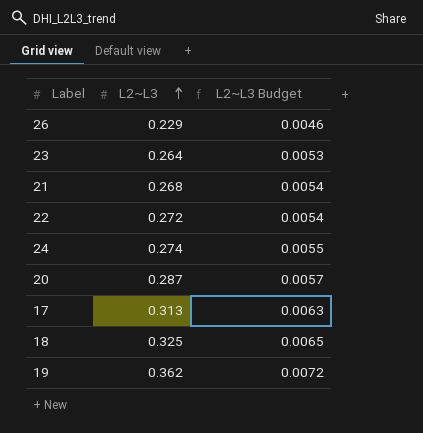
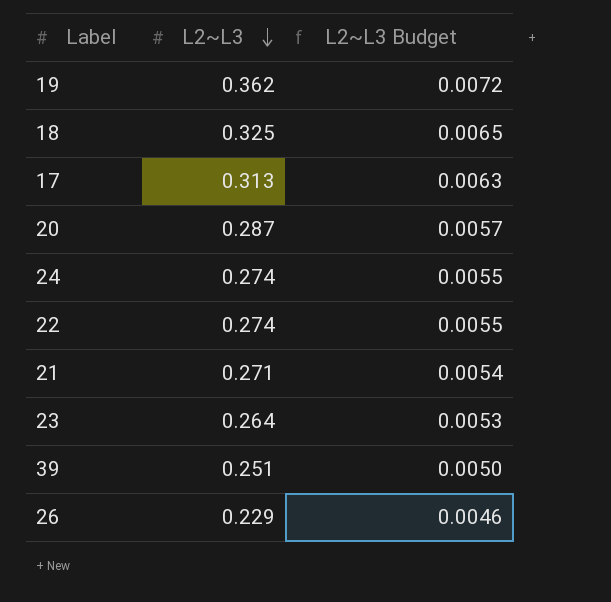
row order: L2~L3 ascending -> L2~L3 descending
22 | L2~L3: 0.272 -> 0.274
22 | L2~L3 Budget: 0.0054 -> 0.0055
21 | L2~L3: 0.268 -> 0.271
row 39: none -> 0.251 | 0.0050

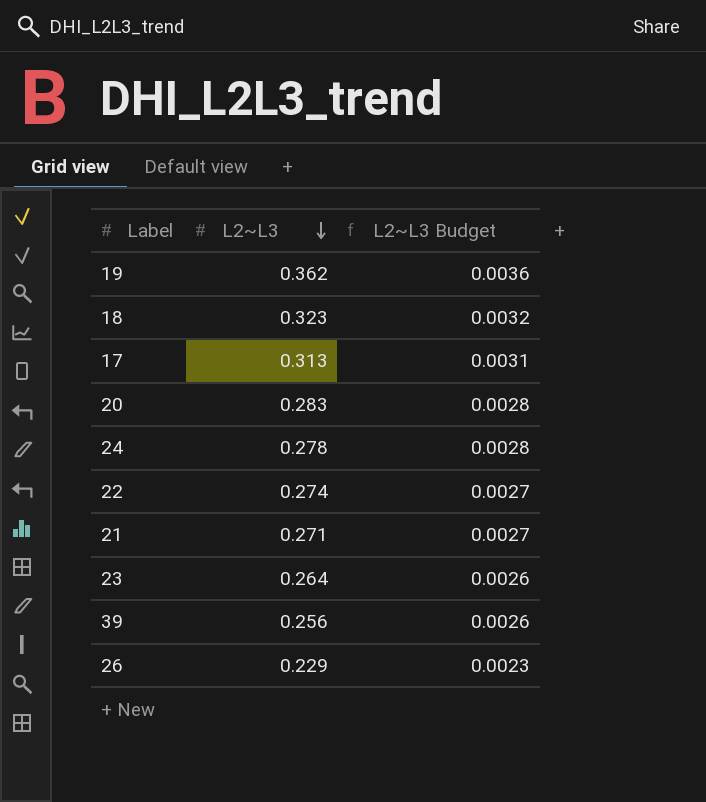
column L2~L3 Budget | formula: [L2~L3] * 0.02 -> [L2~L3] * 0.01
18 | L2~L3: 0.325 -> 0.323
20 | L2~L3: 0.287 -> 0.283
24 | L2~L3: 0.274 -> 0.278
39 | L2~L3: 0.251 -> 0.256

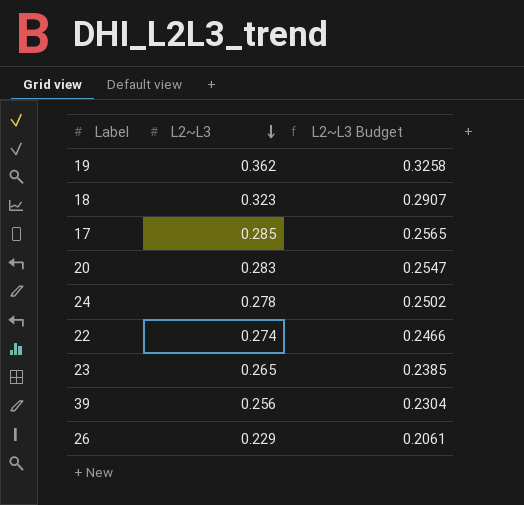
column L2~L3 Budget | formula: [L2~L3] * 0.01 -> [L2~L3] * 0.9
row 21: 0.271 | 0.0027 -> none
17 | L2~L3: 0.313 -> 0.285
23 | L2~L3: 0.264 -> 0.265

